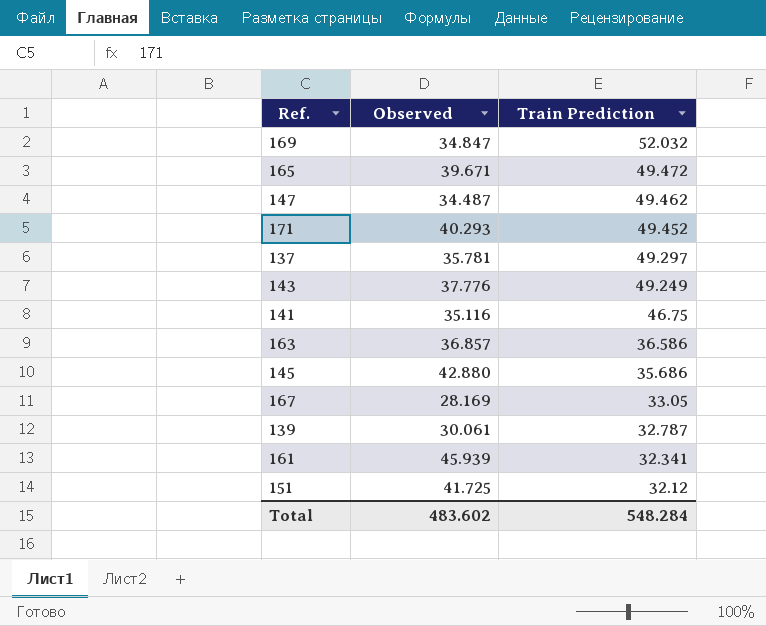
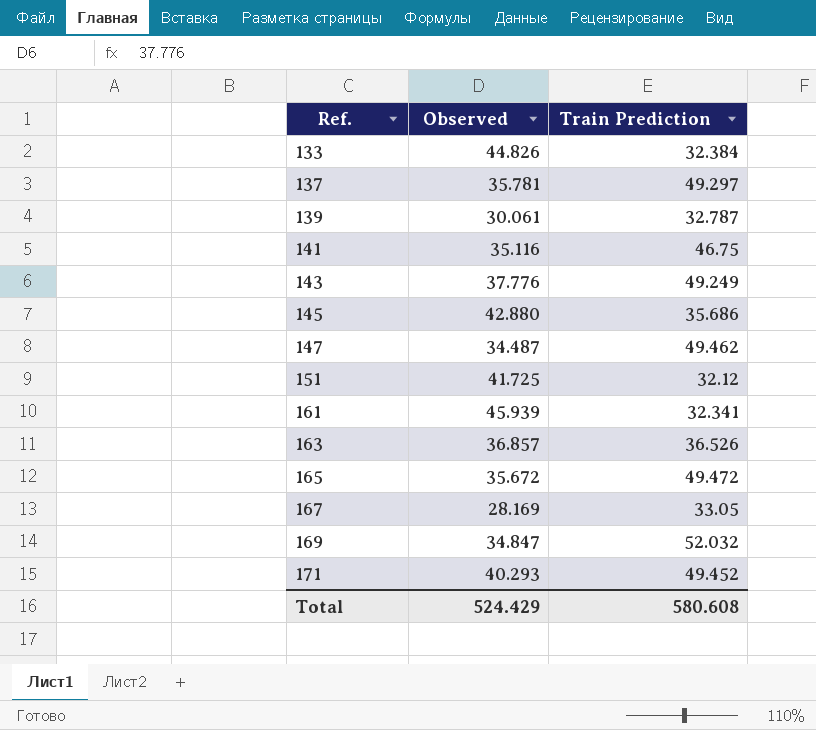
row order: Train Prediction descending -> Ref. ascending
row 133: none -> 44.826 | 32.384
163 | Train Prediction: 36.586 -> 36.526
165 | Observed: 39.671 -> 35.672
Total | Observed: 483.602 -> 524.429
Total | Train Prediction: 548.284 -> 580.608

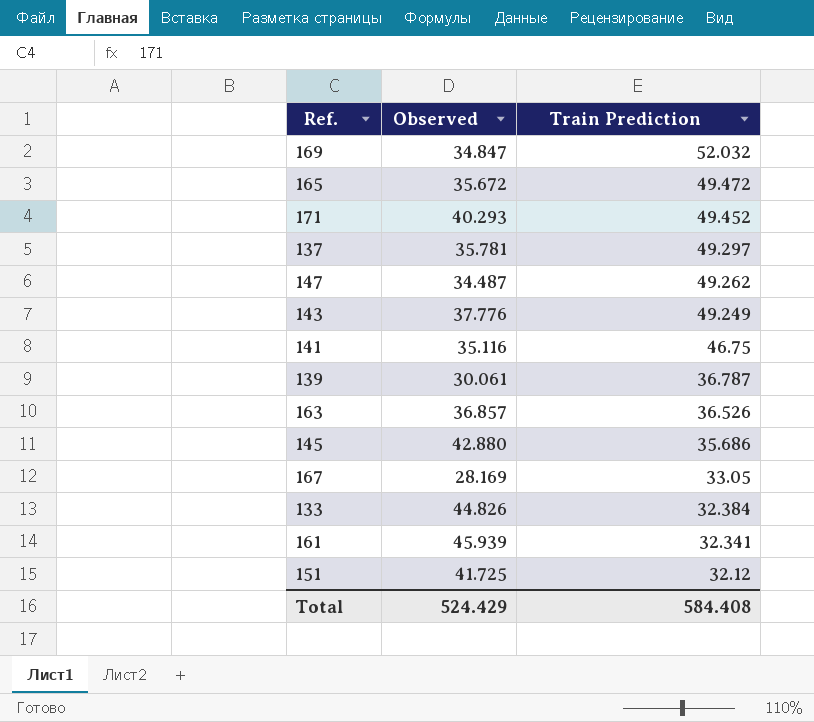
row order: Ref. ascending -> Train Prediction descending
147 | Train Prediction: 49.462 -> 49.262
139 | Train Prediction: 32.787 -> 36.787
Total | Train Prediction: 580.608 -> 584.408

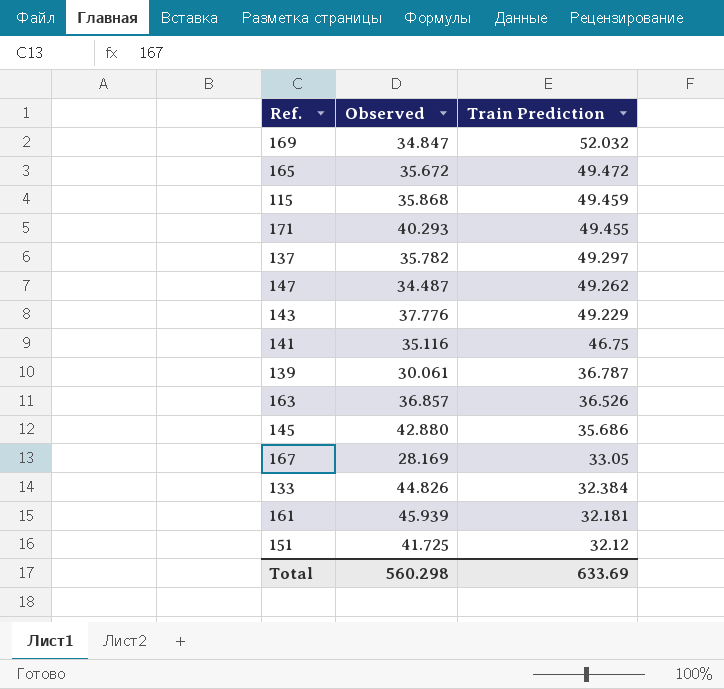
row 115: none -> 35.868 | 49.459
171 | Train Prediction: 49.452 -> 49.455
137 | Observed: 35.781 -> 35.782
143 | Train Prediction: 49.249 -> 49.229
161 | Train Prediction: 32.341 -> 32.181
Total | Observed: 524.429 -> 560.298
Total | Train Prediction: 584.408 -> 633.69

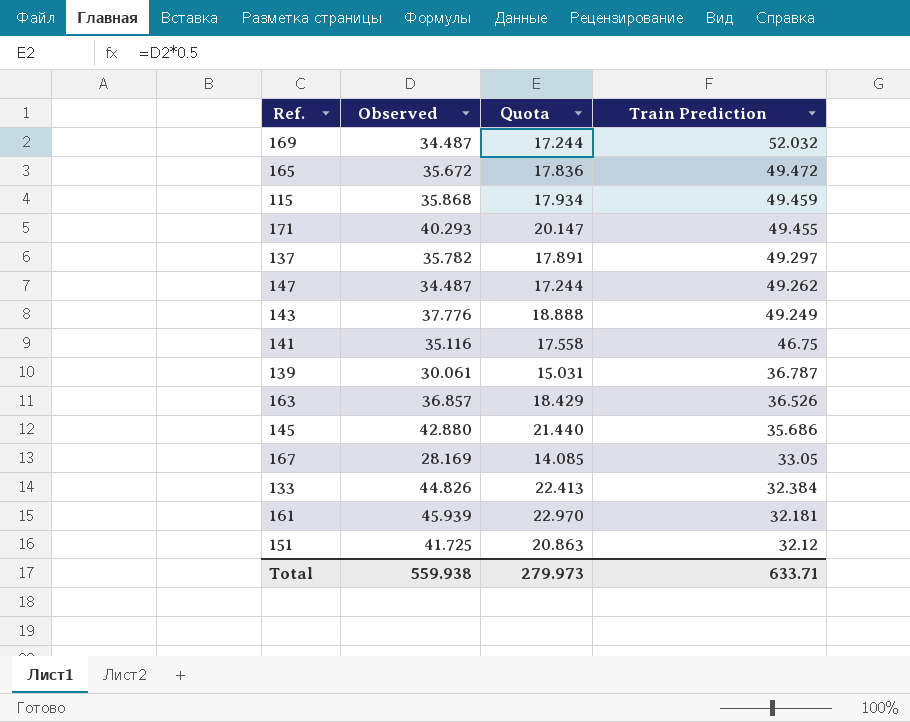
column Quota | formula: none -> [Observed] * 0.5
169 | Observed: 34.847 -> 34.487
143 | Train Prediction: 49.229 -> 49.249
Total | Observed: 560.298 -> 559.938
Total | Train Prediction: 633.69 -> 633.71

